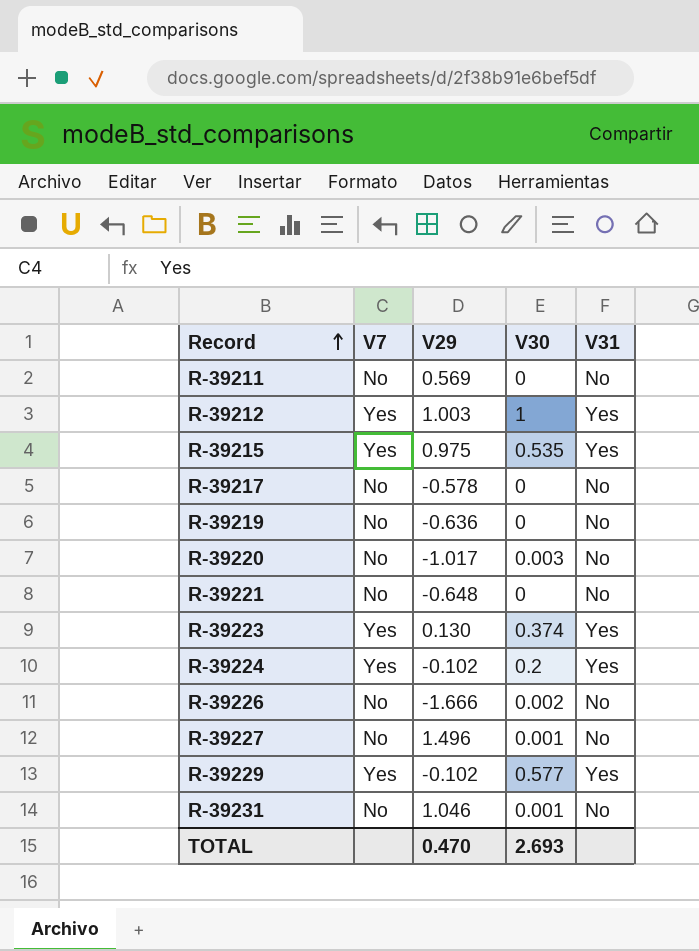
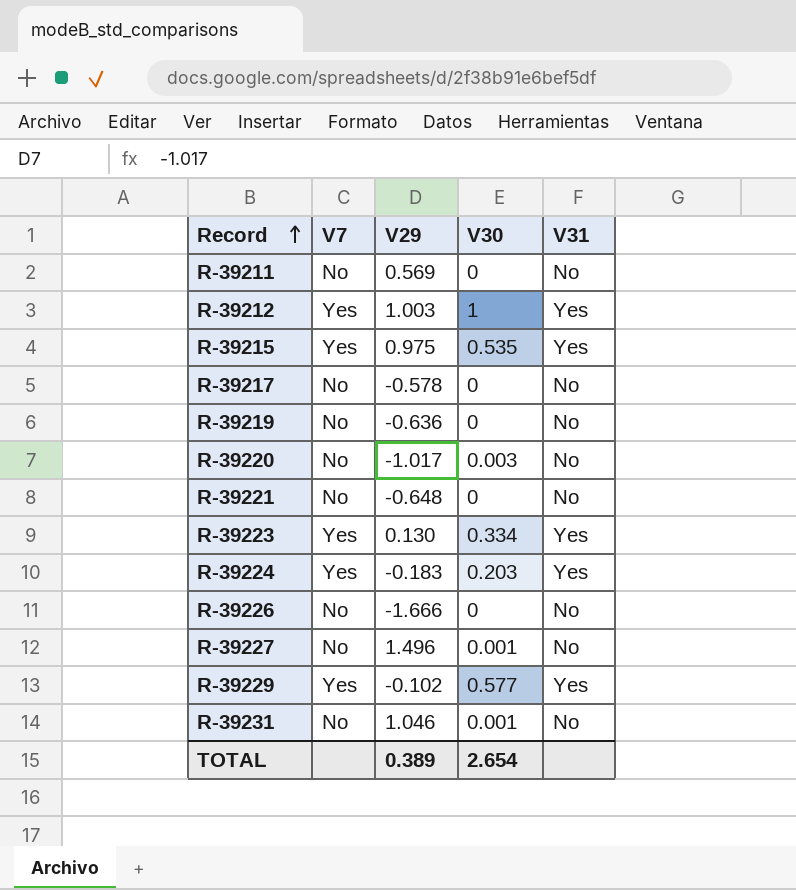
R-39223 | V30: 0.374 -> 0.334
R-39224 | V29: -0.102 -> -0.183
R-39224 | V30: 0.2 -> 0.203
R-39226 | V30: 0.002 -> 0
TOTAL | V29: 0.470 -> 0.389
TOTAL | V30: 2.693 -> 2.654

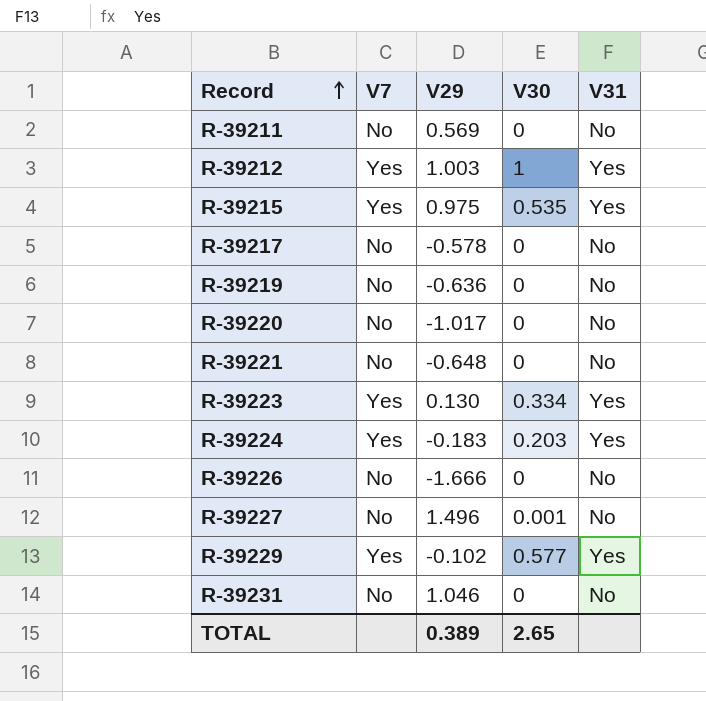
R-39220 | V30: 0.003 -> 0
R-39231 | V30: 0.001 -> 0
TOTAL | V30: 2.654 -> 2.65

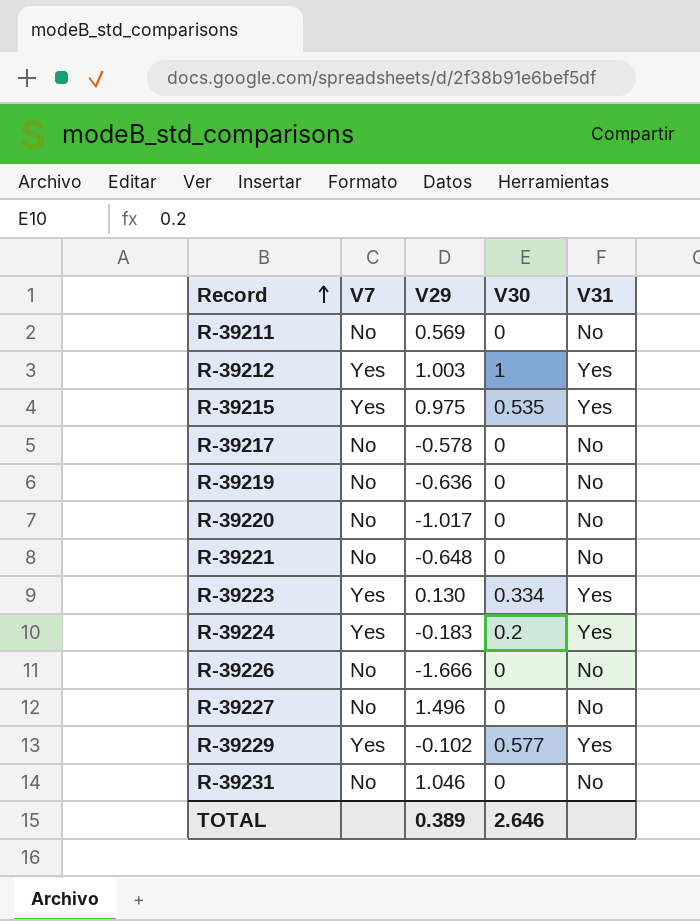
R-39224 | V30: 0.203 -> 0.2
R-39227 | V30: 0.001 -> 0
TOTAL | V30: 2.65 -> 2.646

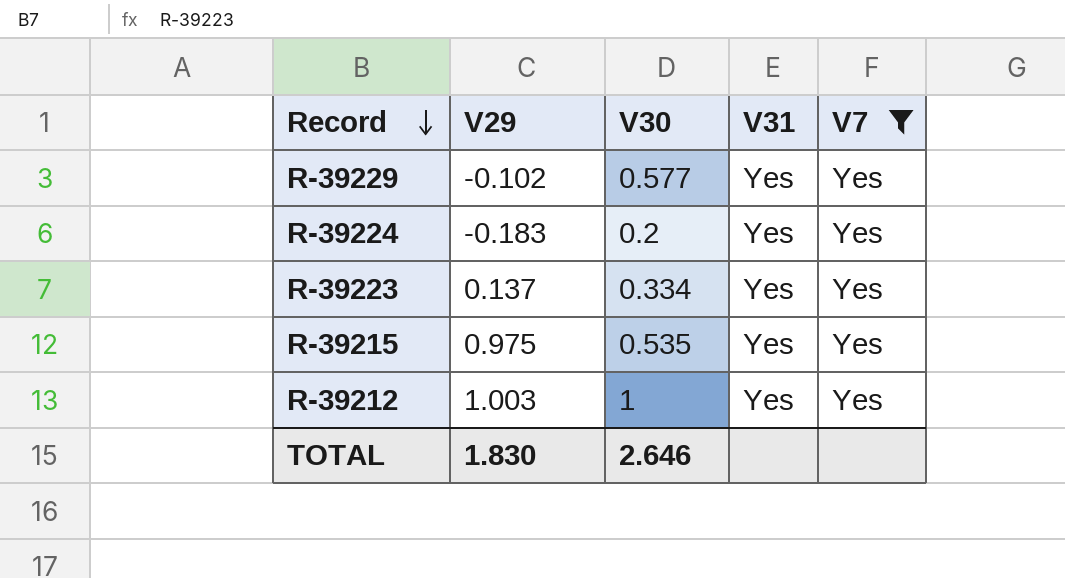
filter: none -> V7 = Yes
row order: Record ascending -> Record descending
column V7 | position: 2 -> 5
R-39223 | V29: 0.130 -> 0.137
TOTAL | V29: 0.389 -> 1.830

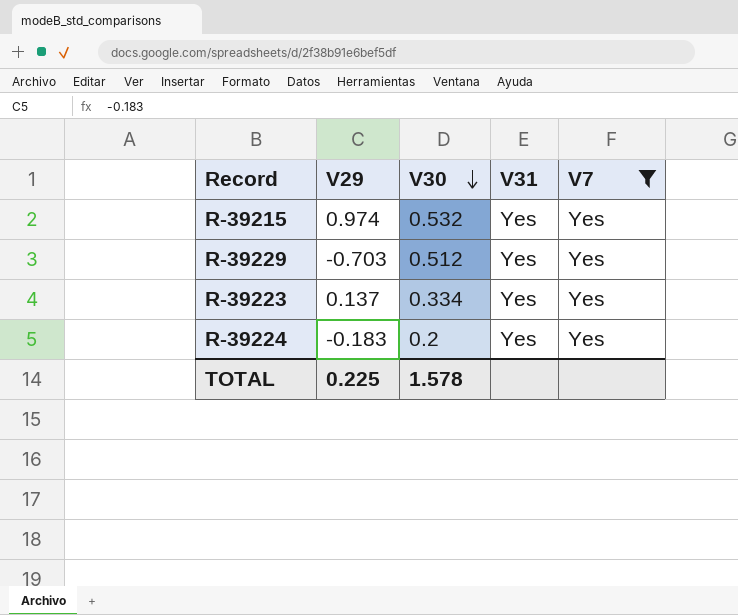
row order: Record descending -> V30 descending
row R-39212: 1.003 | 1 | Yes | Yes -> none
R-39215 | V29: 0.975 -> 0.974
R-39215 | V30: 0.535 -> 0.532
R-39229 | V29: -0.102 -> -0.703
R-39229 | V30: 0.577 -> 0.512
TOTAL | V29: 1.830 -> 0.225
TOTAL | V30: 2.646 -> 1.578

